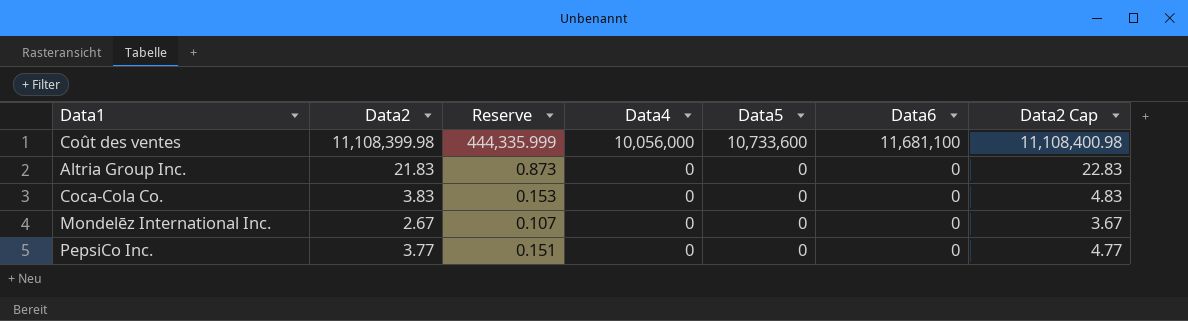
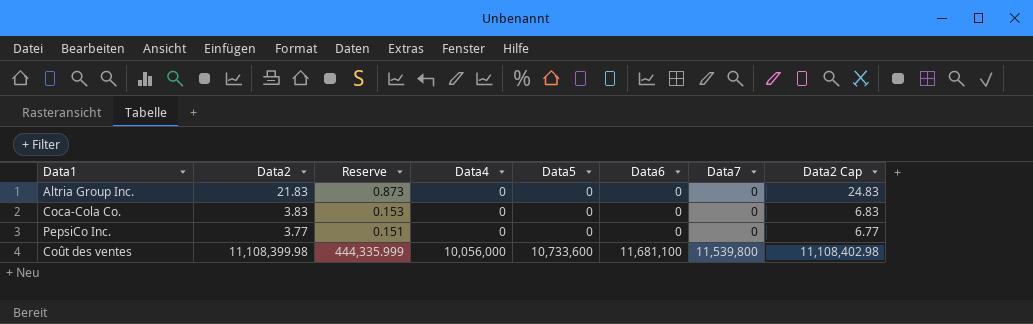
row order: Data4 descending -> Data4 ascending
column Data7 | position: none -> 7
column Data2 Cap | formula: [Data2] + 1 -> [Data2] + 3
row Mondelēz International Inc.: 2.67 | 0.107 | 0 | 0 | 0 | 3.67 -> none

